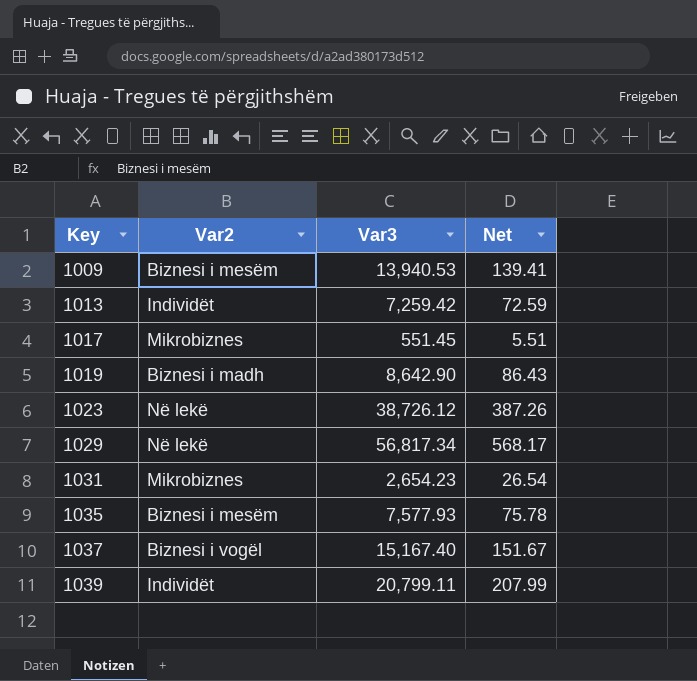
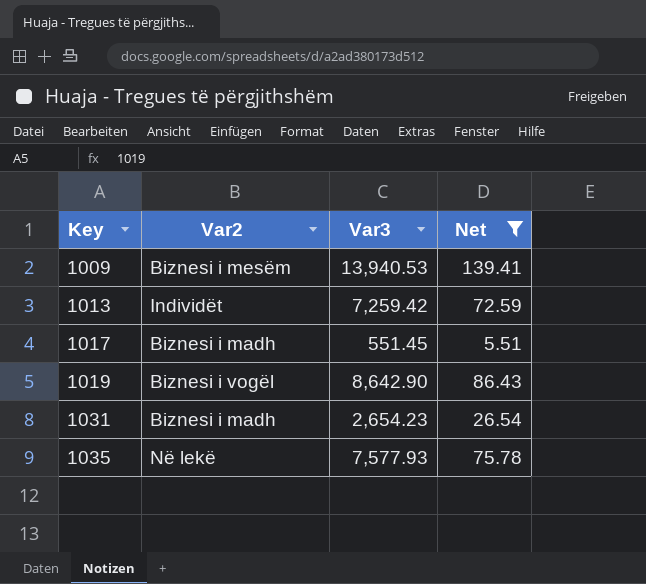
filter: none -> Net <= 139.41
1017 | Var2: Mikrobiznes -> Biznesi i madh
1019 | Var2: Biznesi i madh -> Biznesi i vogël
1031 | Var2: Mikrobiznes -> Biznesi i madh
1035 | Var2: Biznesi i mesëm -> Në lekë

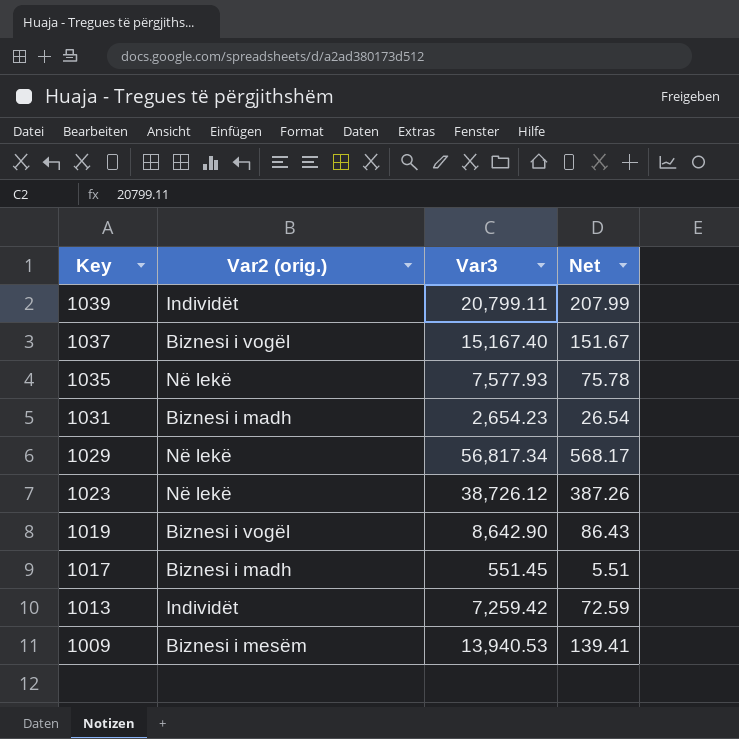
filter: Net <= 139.41 -> none
row order: Key ascending -> Key descending
column name: Var2 -> Var2 (orig.)

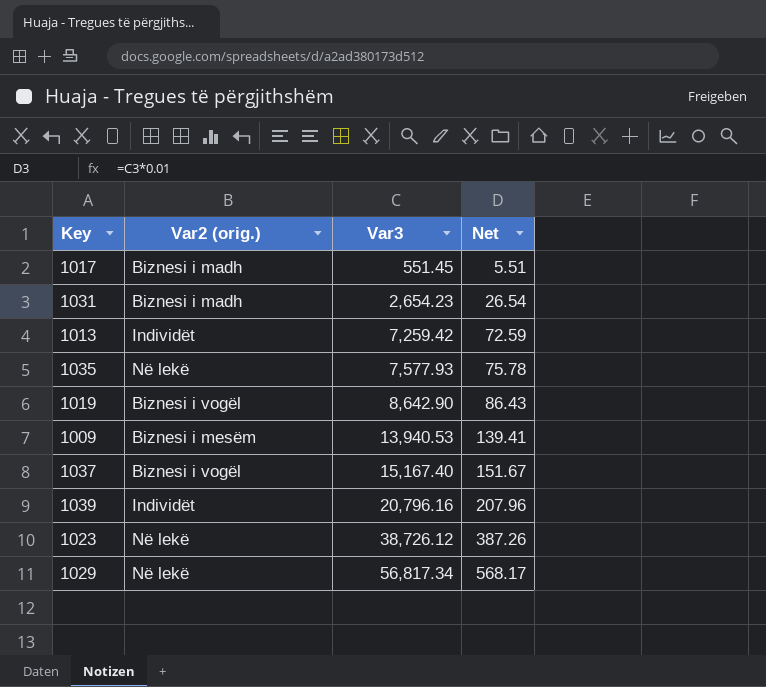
row order: Key descending -> Var3 ascending
1039 | Var3: 20,799.11 -> 20,796.16
1039 | Net: 207.99 -> 207.96

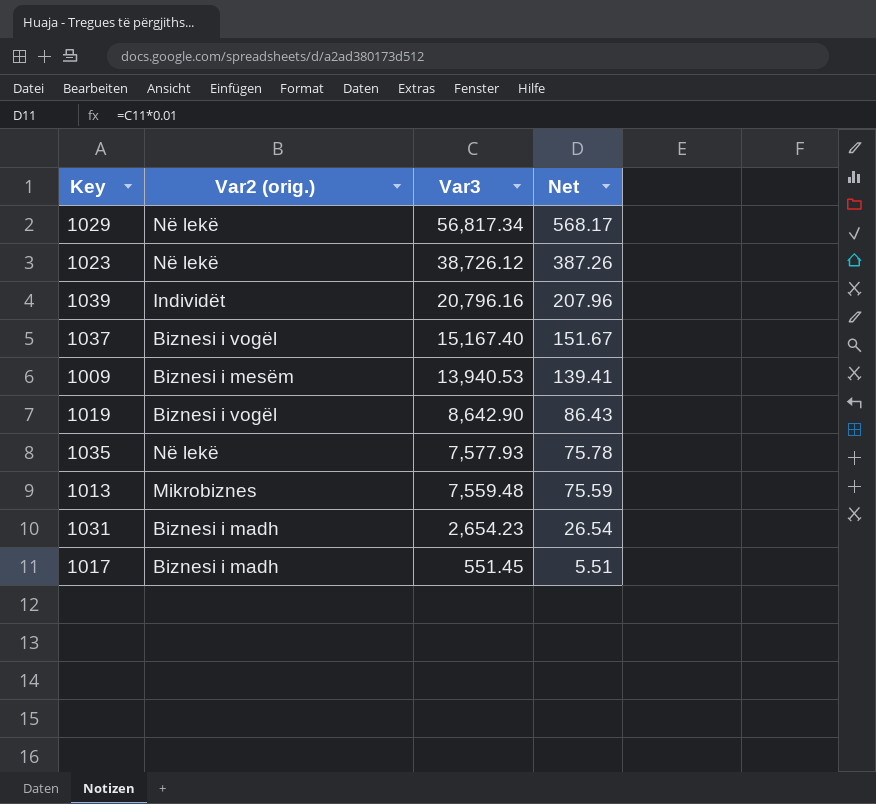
row order: Var3 ascending -> Var3 descending
1013 | Var2 (orig.): Individët -> Mikrobiznes
1013 | Var3: 7,259.42 -> 7,559.48
1013 | Net: 72.59 -> 75.59

